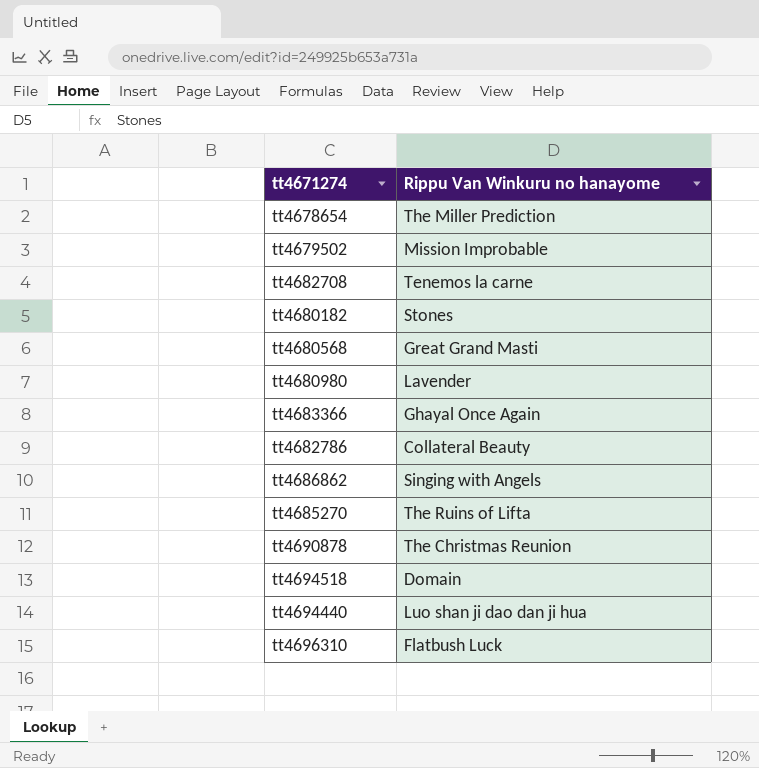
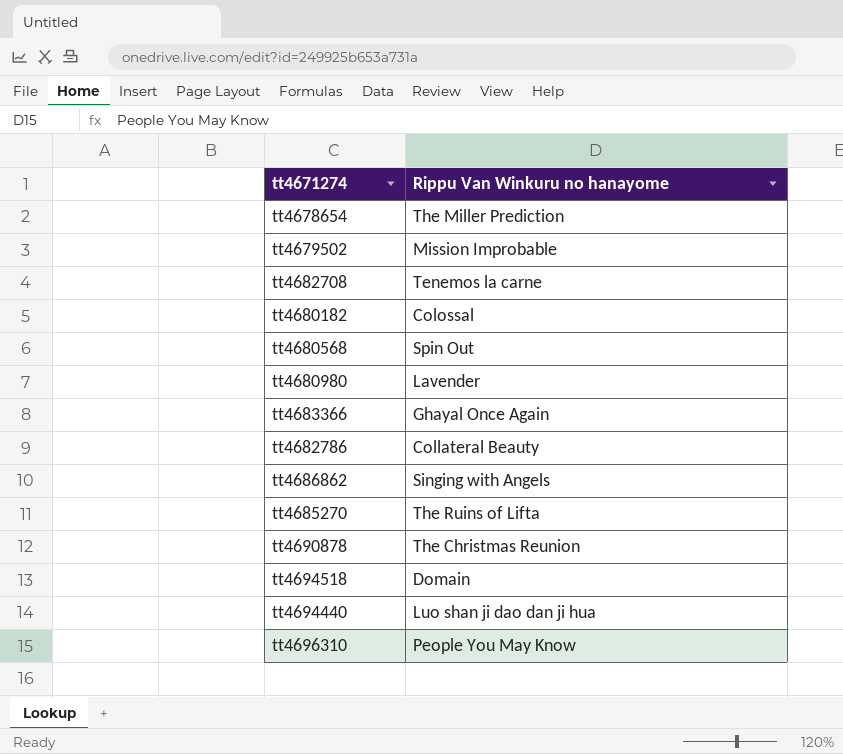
tt4680182 | Rippu Van Winkuru no hanayome: Stones -> Colossal
tt4680568 | Rippu Van Winkuru no hanayome: Great Grand Masti -> Spin Out
tt4696310 | Rippu Van Winkuru no hanayome: Flatbush Luck -> People You May Know

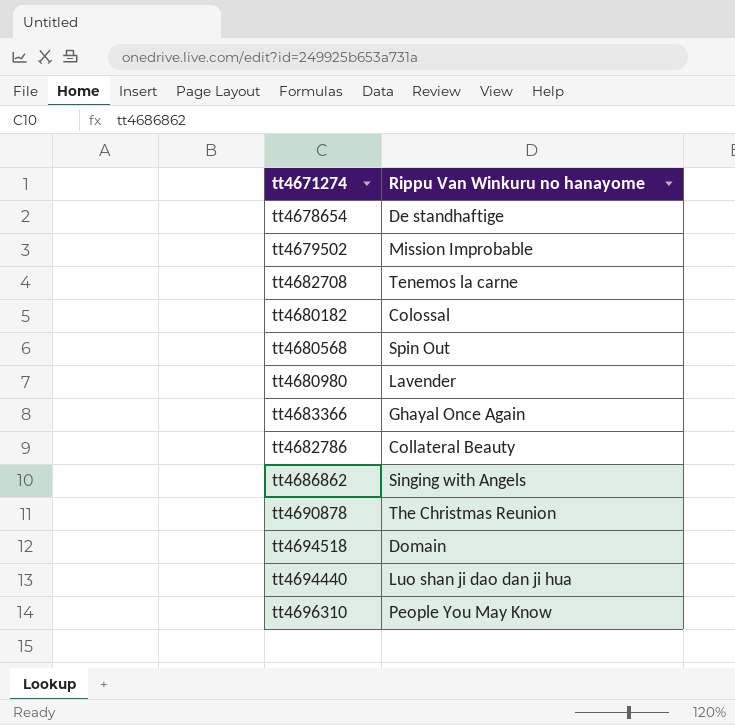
row tt4685270: The Ruins of Lifta -> none
tt4678654 | Rippu Van Winkuru no hanayome: The Miller Prediction -> De standhaftige

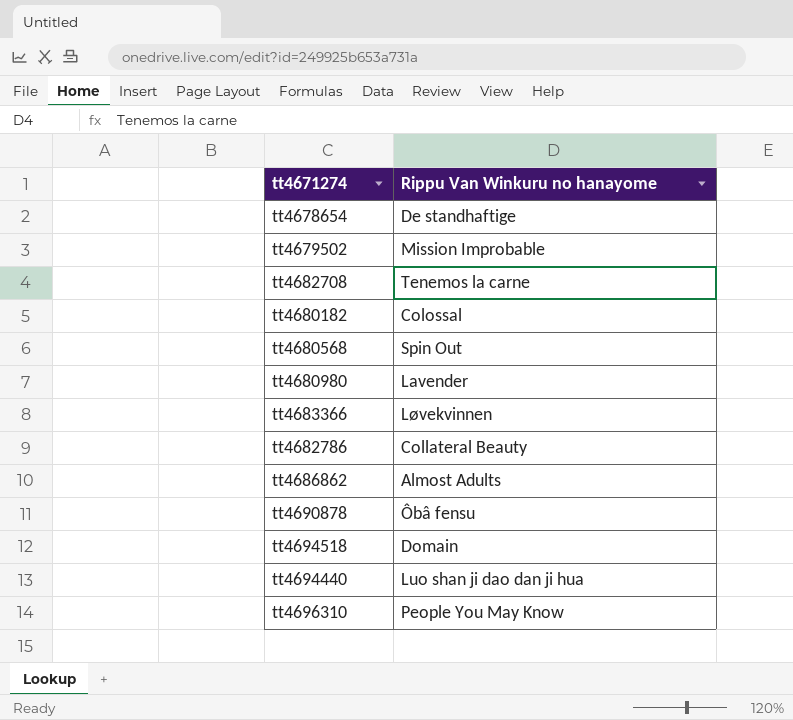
tt4683366 | Rippu Van Winkuru no hanayome: Ghayal Once Again -> Løvekvinnen
tt4686862 | Rippu Van Winkuru no hanayome: Singing with Angels -> Almost Adults
tt4690878 | Rippu Van Winkuru no hanayome: The Christmas Reunion -> Ôbâ fensu

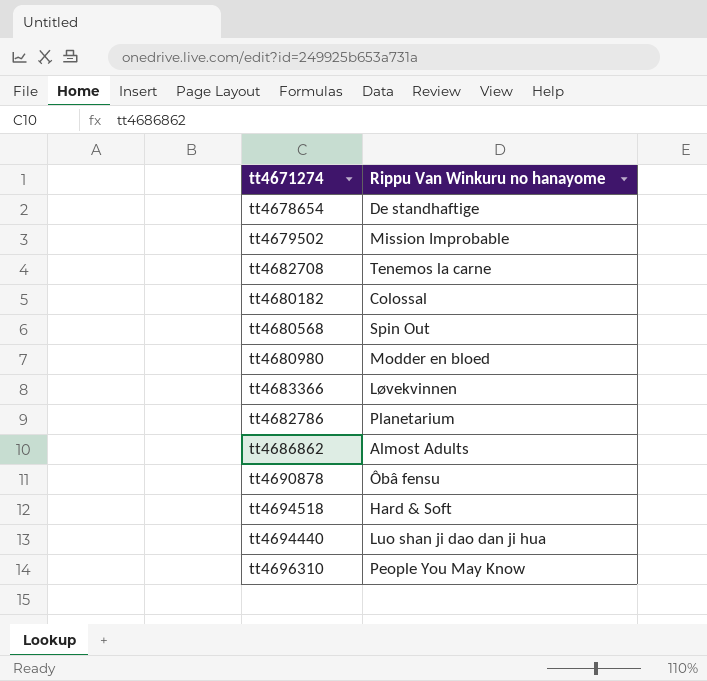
tt4680980 | Rippu Van Winkuru no hanayome: Lavender -> Modder en bloed
tt4682786 | Rippu Van Winkuru no hanayome: Collateral Beauty -> Planetarium
tt4694518 | Rippu Van Winkuru no hanayome: Domain -> Hard & Soft

